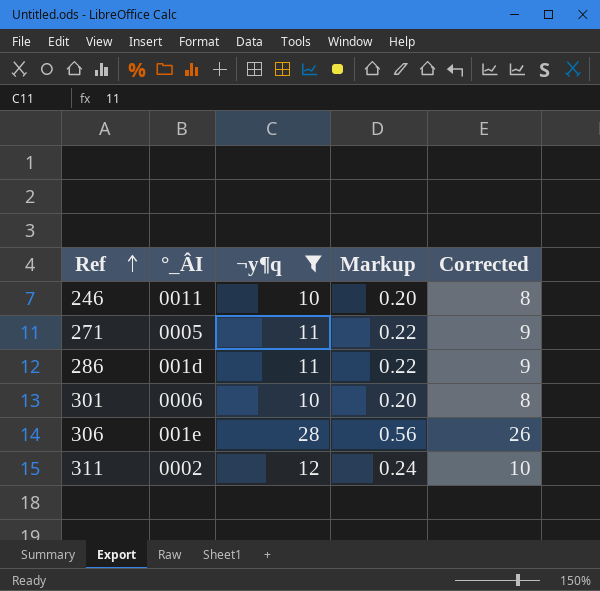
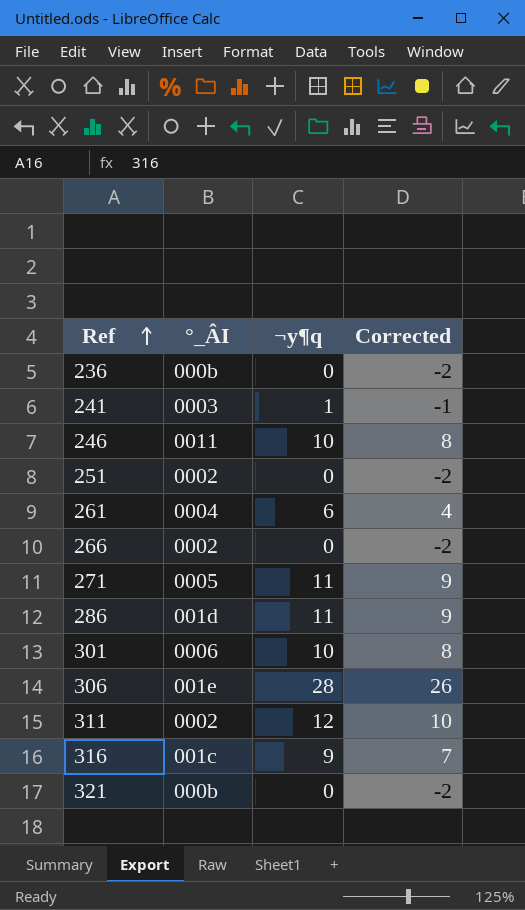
filter: ¬y¶q >= 10 -> none
column Markup | formula: [¬y¶q] * 0.02 -> none

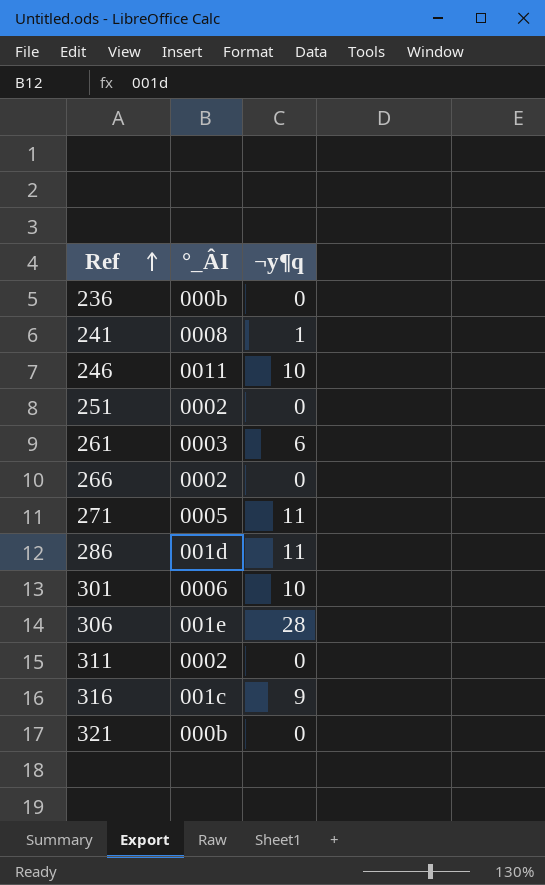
column Corrected | formula: [¬y¶q] - 2 -> none
241 | °_ÂI: 0003 -> 0008
261 | °_ÂI: 0004 -> 0003
311 | ¬y¶q: 12 -> 0

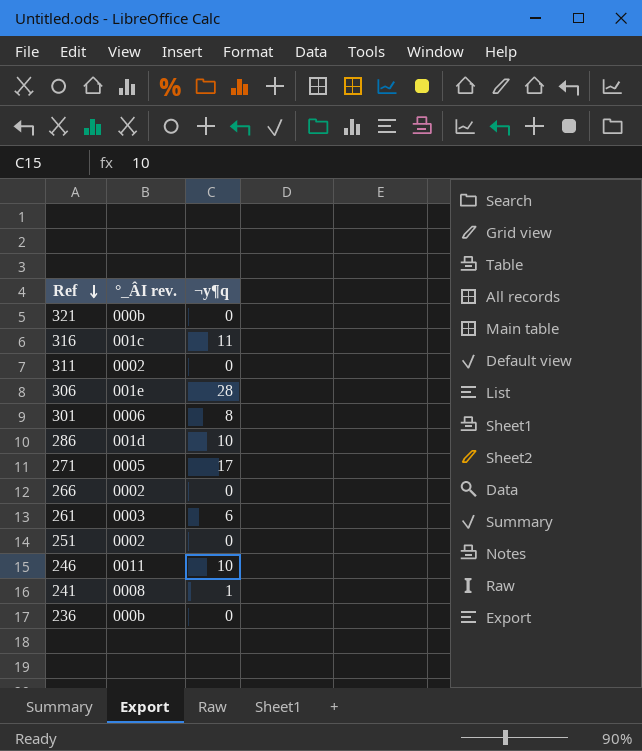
row order: Ref ascending -> Ref descending
column name: °_ÂI -> °_ÂI rev.
316 | ¬y¶q: 9 -> 11
301 | ¬y¶q: 10 -> 8
286 | ¬y¶q: 11 -> 10
271 | ¬y¶q: 11 -> 17

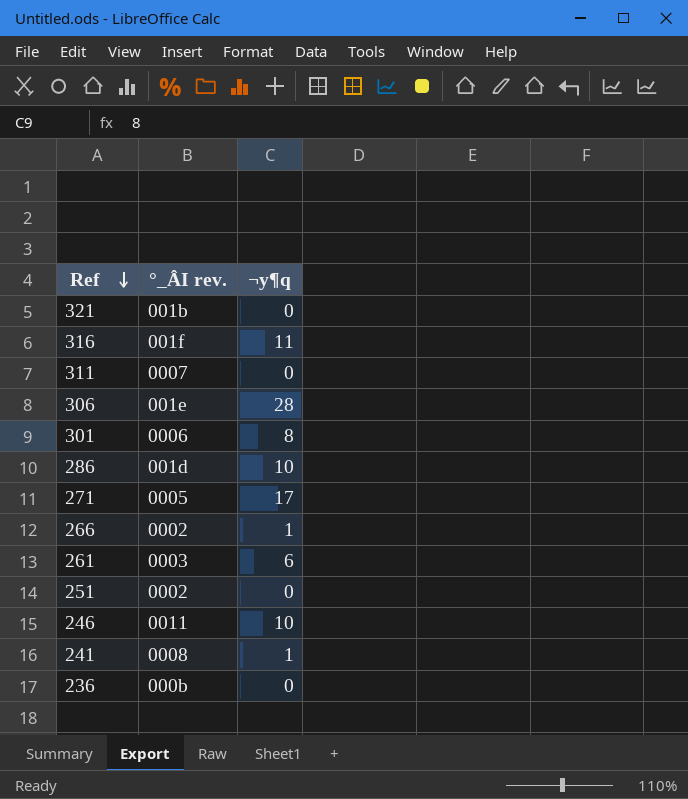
321 | °_ÂI rev.: 000b -> 001b
316 | °_ÂI rev.: 001c -> 001f
311 | °_ÂI rev.: 0002 -> 0007
266 | ¬y¶q: 0 -> 1

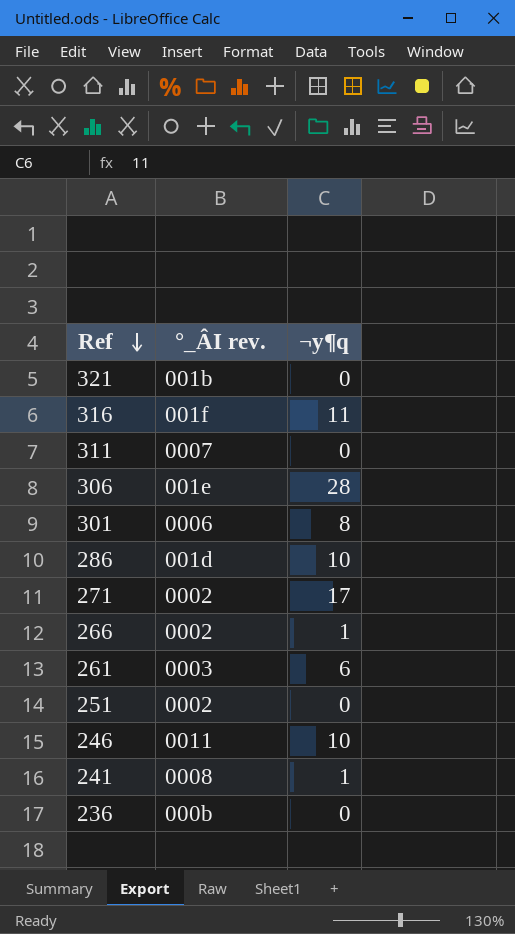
271 | °_ÂI rev.: 0005 -> 0002

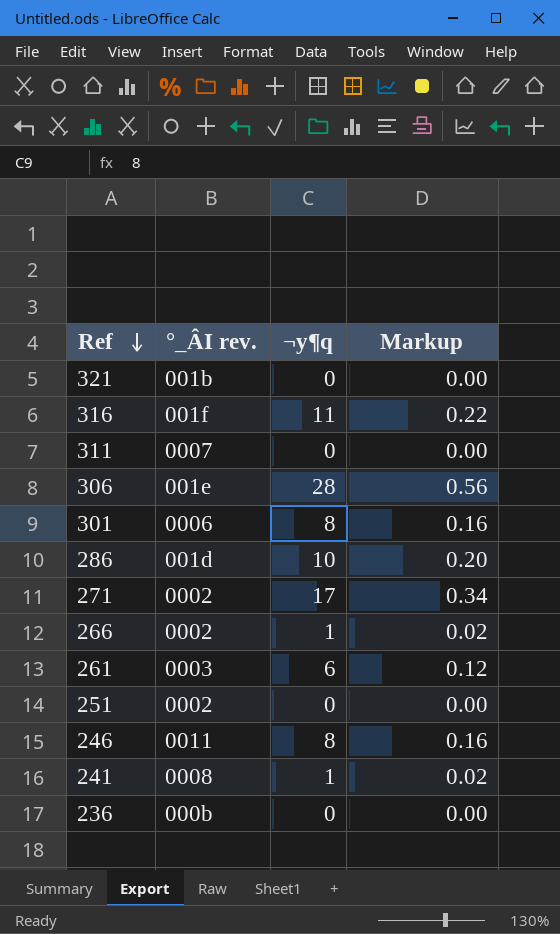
column Markup | formula: none -> [¬y¶q] * 0.02
246 | ¬y¶q: 10 -> 8

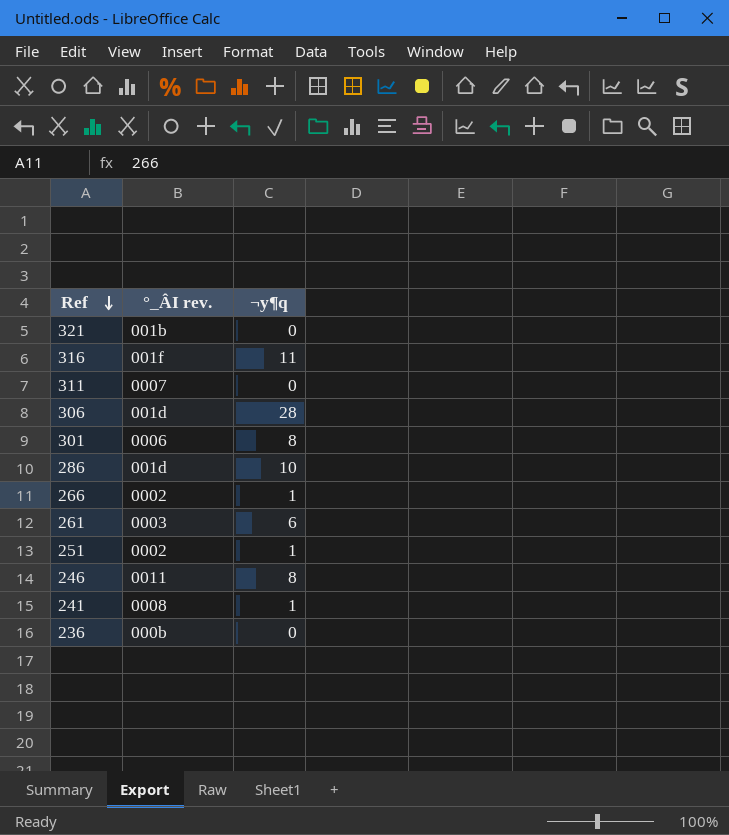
column Markup | formula: [¬y¶q] * 0.02 -> none
row 271: 0002 | 17 | 0.34 -> none
306 | °_ÂI rev.: 001e -> 001d
251 | ¬y¶q: 0 -> 1

